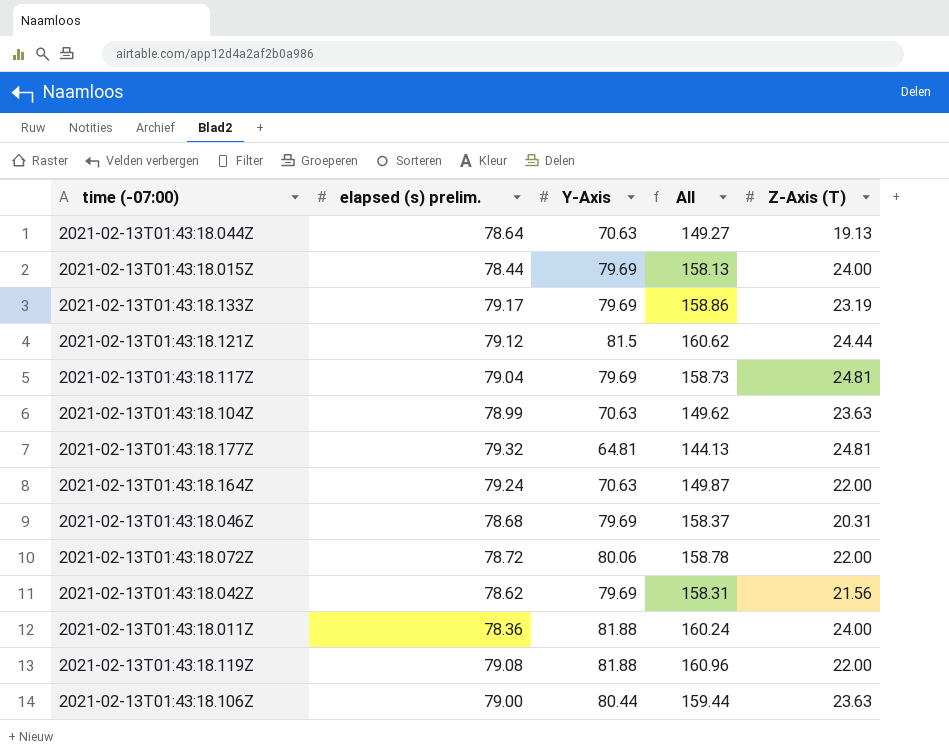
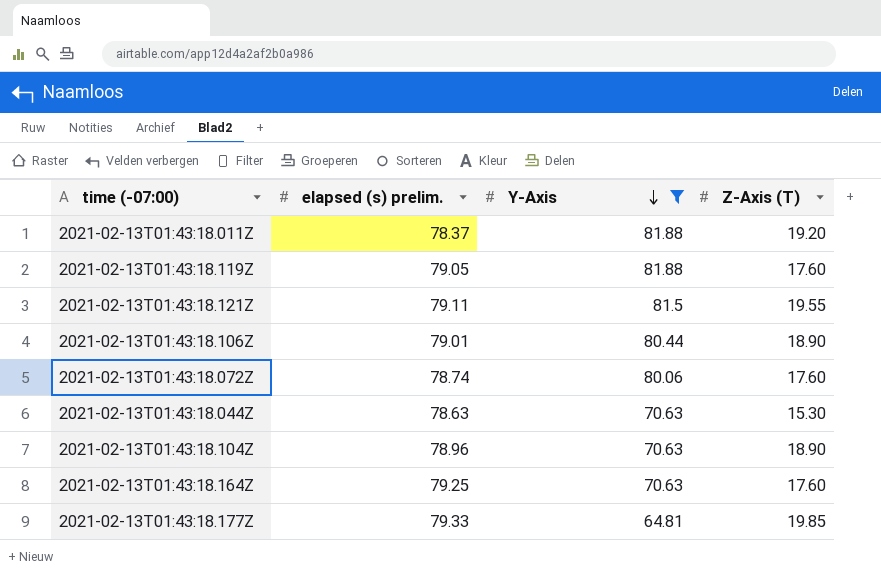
filter: none -> Y-Axis != 79.69
row order: none -> Y-Axis descending
column All | formula: [elapsed (s) prelim.] + [Y-Axis] -> none
2021-02-13T01:43:18.011Z | elapsed (s) prelim.: 78.36 -> 78.37
2021-02-13T01:43:18.011Z | Z-Axis (T): 24.00 -> 19.20
2021-02-13T01:43:18.119Z | elapsed (s) prelim.: 79.08 -> 79.05
2021-02-13T01:43:18.119Z | Z-Axis (T): 22.00 -> 17.60
2021-02-13T01:43:18.121Z | elapsed (s) prelim.: 79.12 -> 79.11
2021-02-13T01:43:18.121Z | Z-Axis (T): 24.44 -> 19.55
2021-02-13T01:43:18.106Z | elapsed (s) prelim.: 79.00 -> 79.01
2021-02-13T01:43:18.106Z | Z-Axis (T): 23.63 -> 18.90
2021-02-13T01:43:18.072Z | elapsed (s) prelim.: 78.72 -> 78.74
2021-02-13T01:43:18.072Z | Z-Axis (T): 22.00 -> 17.60
2021-02-13T01:43:18.044Z | elapsed (s) prelim.: 78.64 -> 78.63
2021-02-13T01:43:18.044Z | Z-Axis (T): 19.13 -> 15.30
2021-02-13T01:43:18.104Z | elapsed (s) prelim.: 78.99 -> 78.96
2021-02-13T01:43:18.104Z | Z-Axis (T): 23.63 -> 18.90
2021-02-13T01:43:18.164Z | elapsed (s) prelim.: 79.24 -> 79.25
2021-02-13T01:43:18.164Z | Z-Axis (T): 22.00 -> 17.60
2021-02-13T01:43:18.177Z | elapsed (s) prelim.: 79.32 -> 79.33
2021-02-13T01:43:18.177Z | Z-Axis (T): 24.81 -> 19.85

